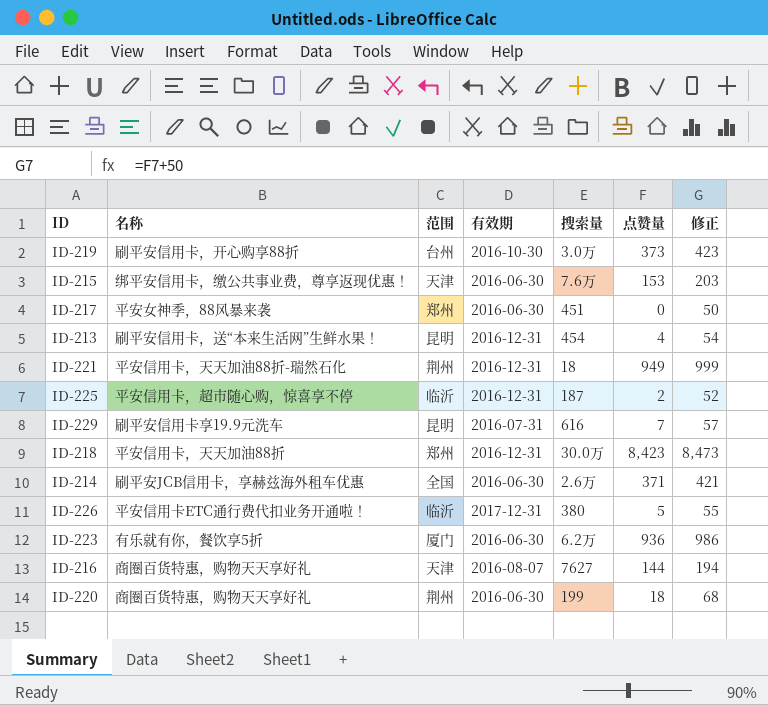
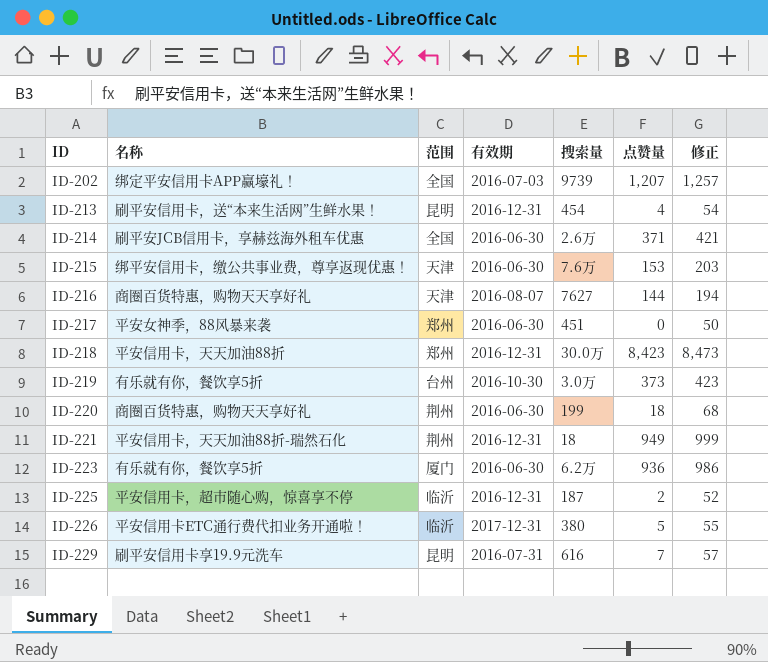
row order: none -> ID ascending
row ID-202: none -> 绑定平安信用卡APP赢壕礼！ | 全国 | 2016-07-03 | 9739 | 1,207 | 1,257
ID-219 | 名称: 刷平安信用卡，开心购享88折 -> 有乐就有你，餐饮享5折

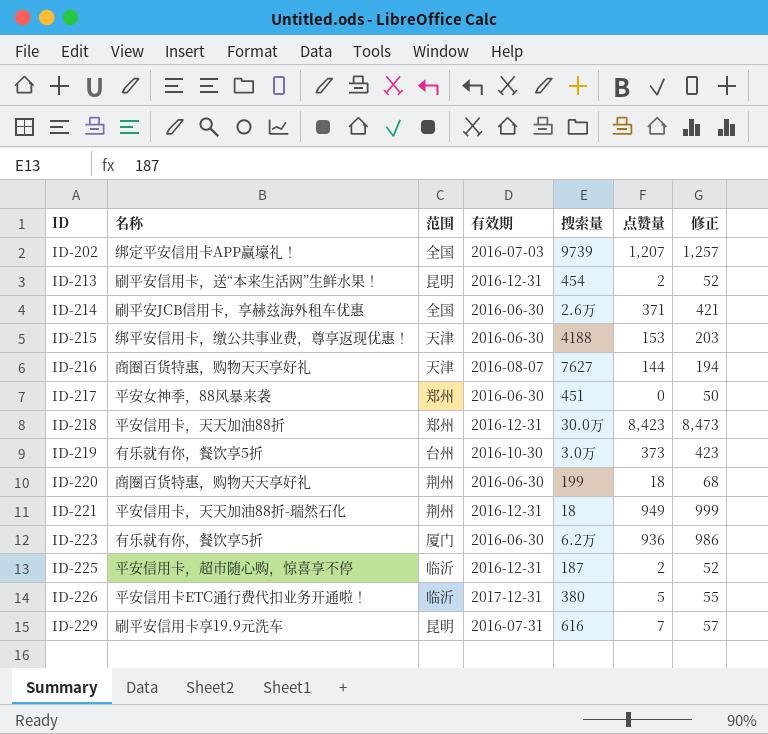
ID-213 | 点赞量: 4 -> 2
ID-213 | 修正: 54 -> 52
ID-215 | 搜索量: 7.6万 -> 4188

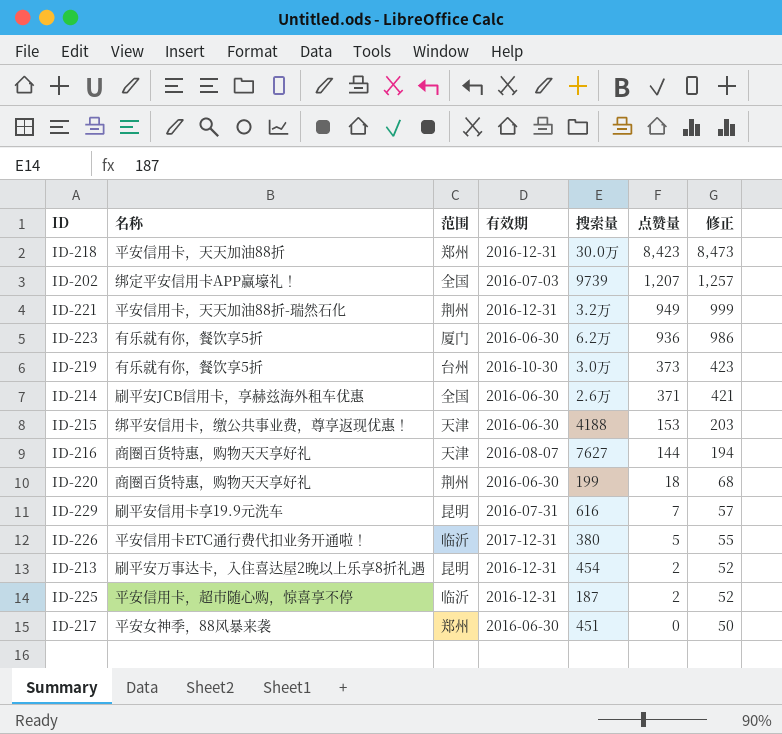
row order: ID ascending -> 点赞量 descending
ID-221 | 搜索量: 18 -> 3.2万
ID-213 | 名称: 刷平安信用卡，送“本来生活网”生鲜水果！ -> 刷平安万事达卡，入住喜达屋2晚以上乐享8折礼遇

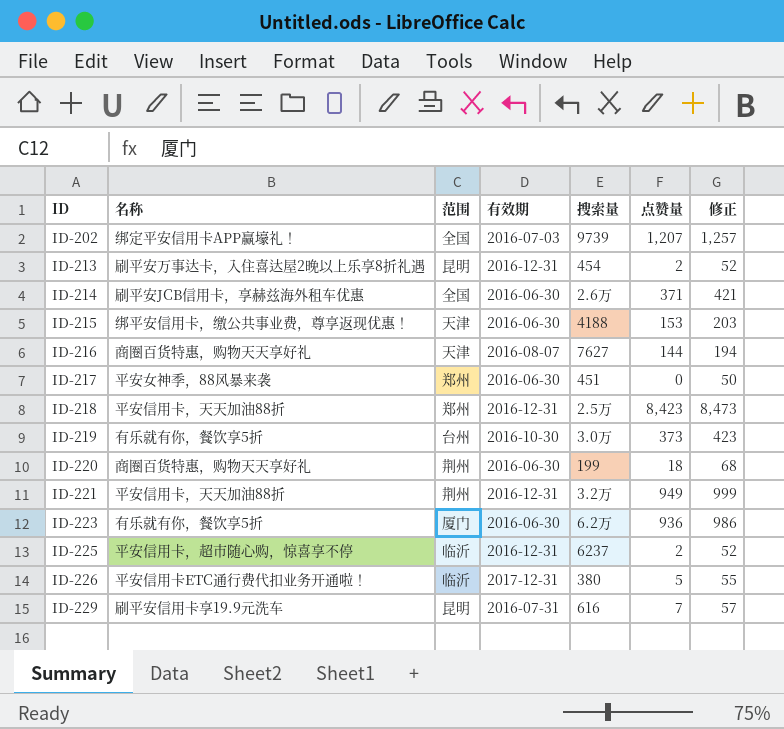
row order: 点赞量 descending -> ID ascending
ID-218 | 搜索量: 30.0万 -> 2.5万
ID-221 | 名称: 平安信用卡，天天加油88折-瑞然石化 -> 平安信用卡，天天加油88折
ID-225 | 搜索量: 187 -> 6237

